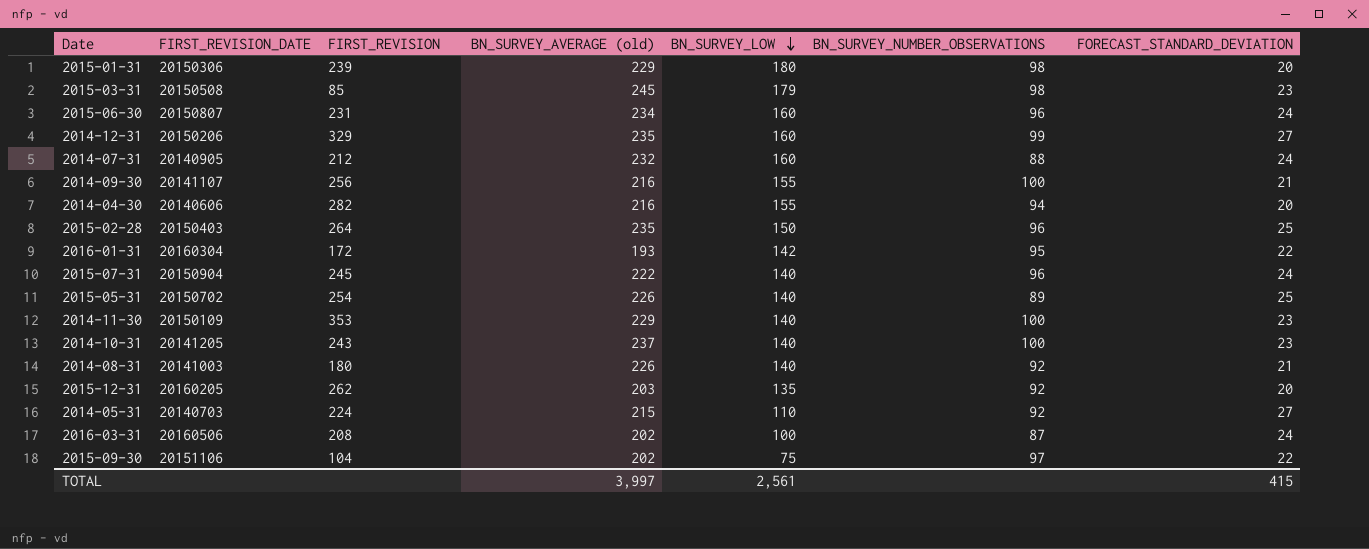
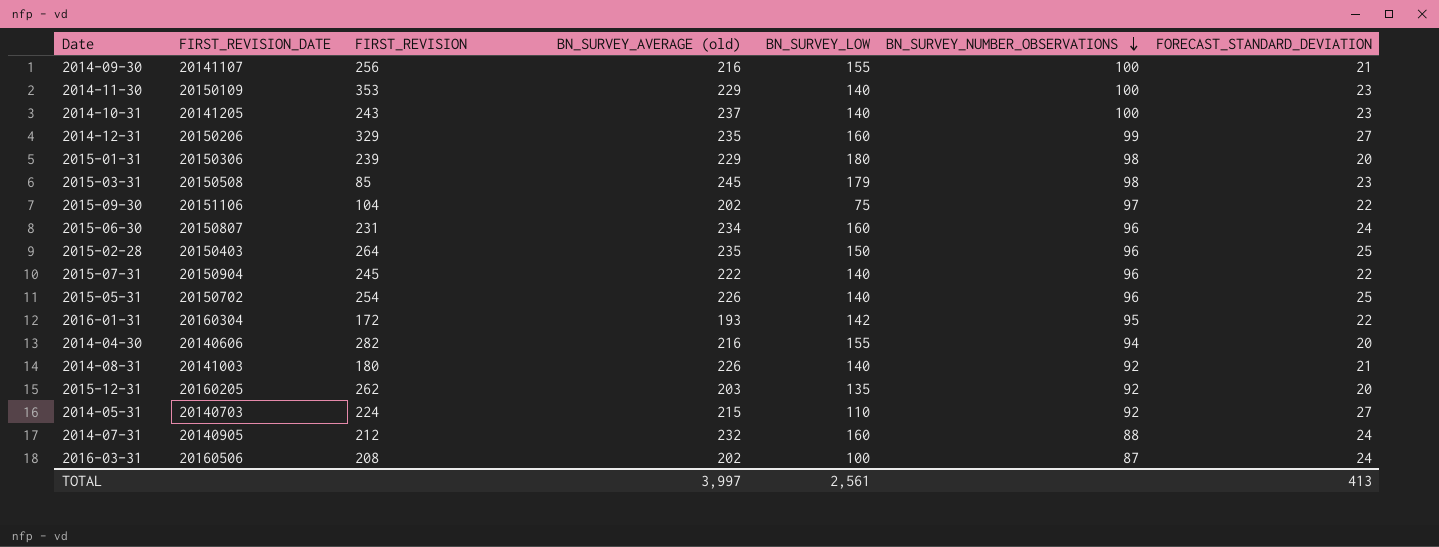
row order: BN_SURVEY_LOW descending -> BN_SURVEY_NUMBER_OBSERVATIONS descending
2015-07-31 | FORECAST_STANDARD_DEVIATION: 24 -> 22
2015-05-31 | BN_SURVEY_NUMBER_OBSERVATIONS: 89 -> 96
TOTAL | FORECAST_STANDARD_DEVIATION: 415 -> 413

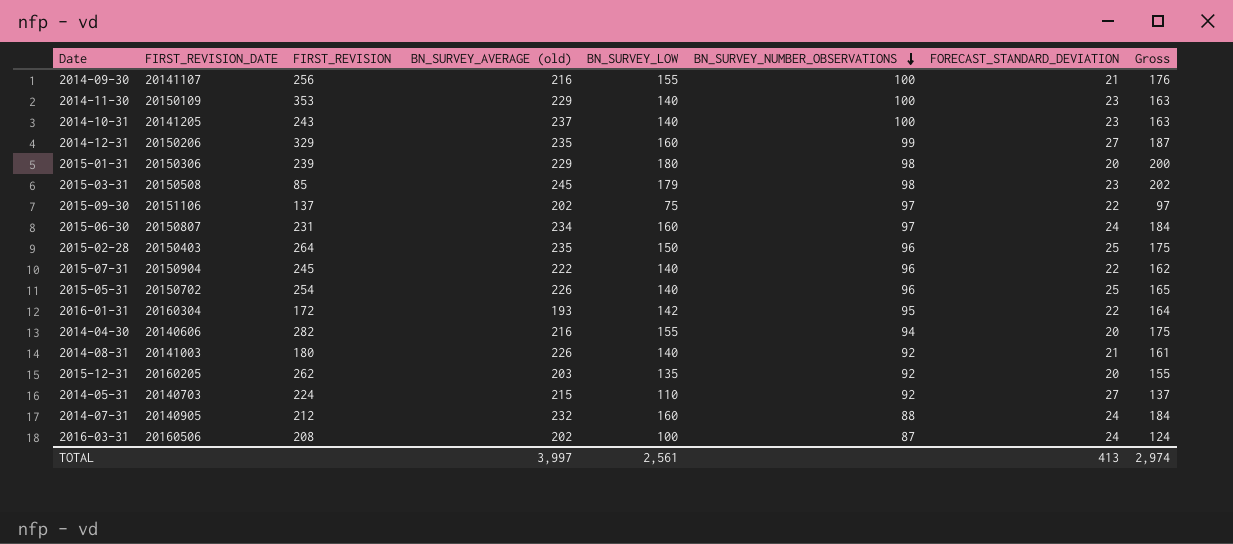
column Gross | formula: none -> [BN_SURVEY_LOW] + [FORECAST_STANDARD_DEVIATION]
2015-09-30 | FIRST_REVISION: 104 -> 137
2015-06-30 | BN_SURVEY_NUMBER_OBSERVATIONS: 96 -> 97

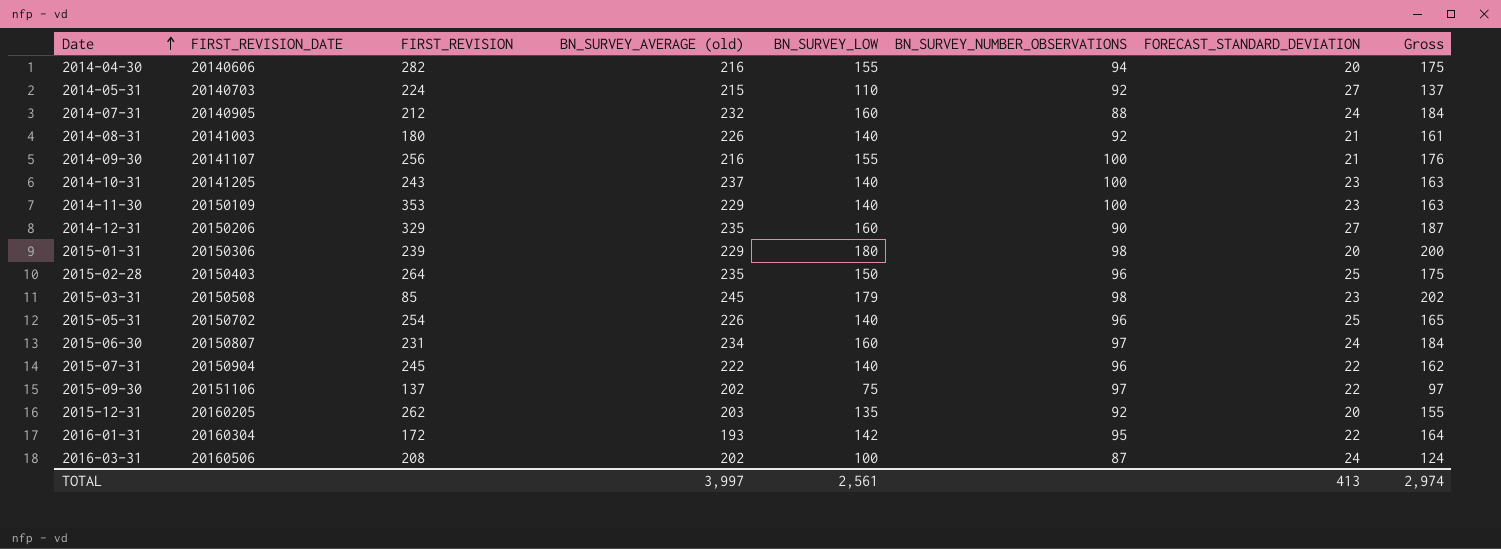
row order: BN_SURVEY_NUMBER_OBSERVATIONS descending -> Date ascending
2014-12-31 | BN_SURVEY_NUMBER_OBSERVATIONS: 99 -> 90

